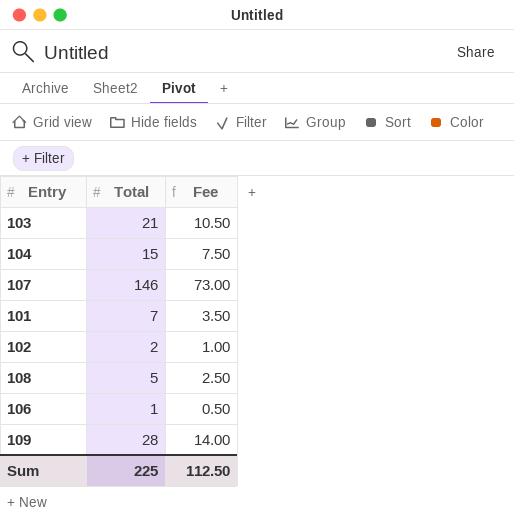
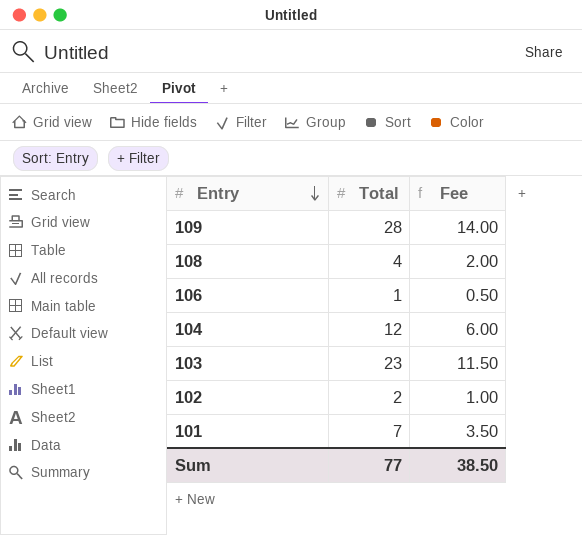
row order: none -> Entry descending
row 107: 146 | 73.00 -> none
108 | Total: 5 -> 4
108 | Fee: 2.50 -> 2.00
104 | Total: 15 -> 12
104 | Fee: 7.50 -> 6.00
103 | Total: 21 -> 23
103 | Fee: 10.50 -> 11.50
Sum | Total: 225 -> 77
Sum | Fee: 112.50 -> 38.50

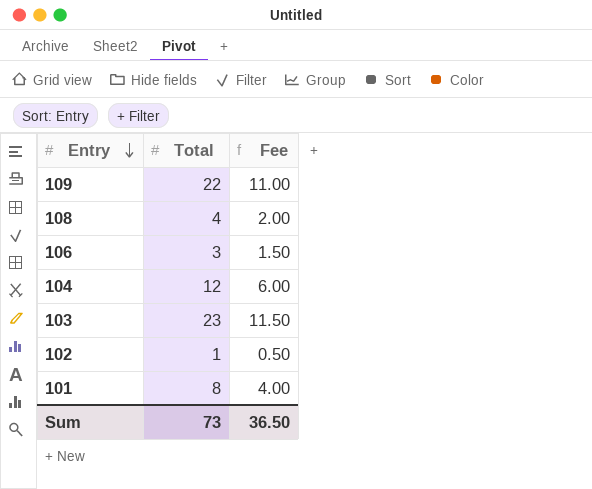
109 | Total: 28 -> 22
109 | Fee: 14.00 -> 11.00
106 | Total: 1 -> 3
106 | Fee: 0.50 -> 1.50
102 | Total: 2 -> 1
102 | Fee: 1.00 -> 0.50
101 | Total: 7 -> 8
101 | Fee: 3.50 -> 4.00
Sum | Total: 77 -> 73
Sum | Fee: 38.50 -> 36.50

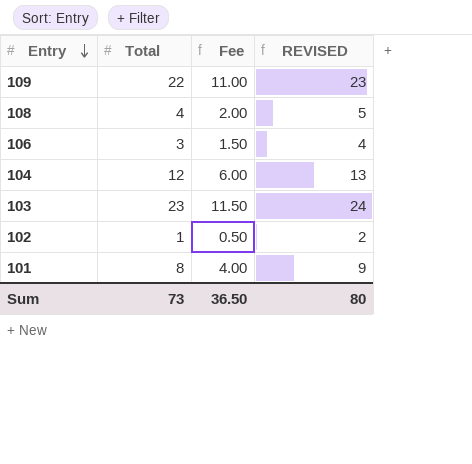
column REVISED | formula: none -> [Total] + 1

